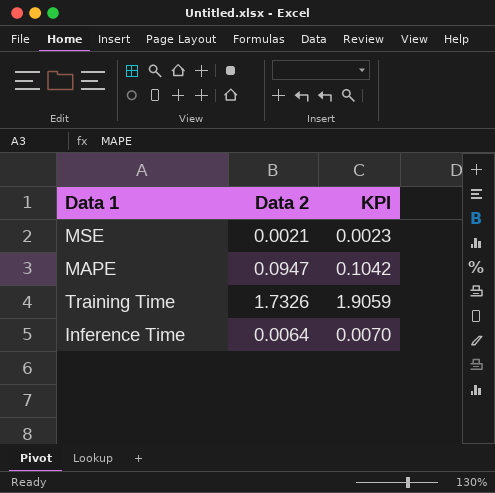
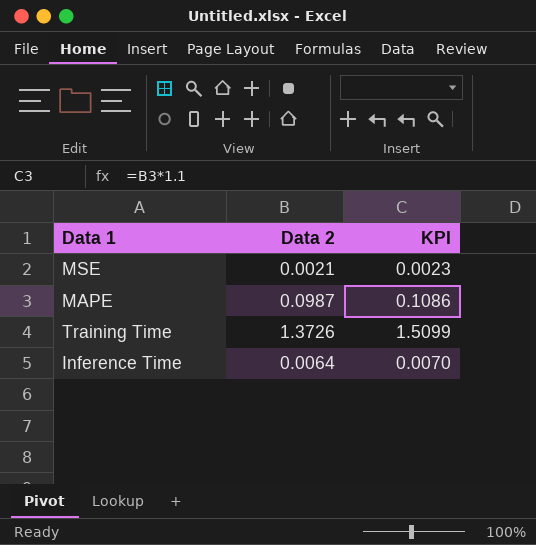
MAPE | Data 2: 0.0947 -> 0.0987
MAPE | KPI: 0.1042 -> 0.1086
Training Time | Data 2: 1.7326 -> 1.3726
Training Time | KPI: 1.9059 -> 1.5099

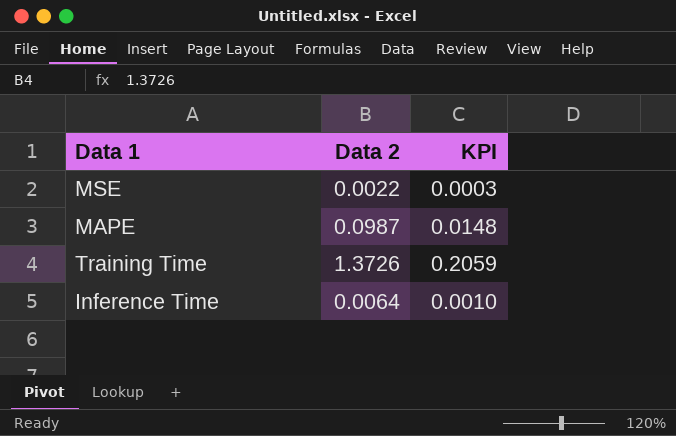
column KPI | formula: [Data 2] * 1.1 -> [Data 2] * 0.15
MSE | Data 2: 0.0021 -> 0.0022

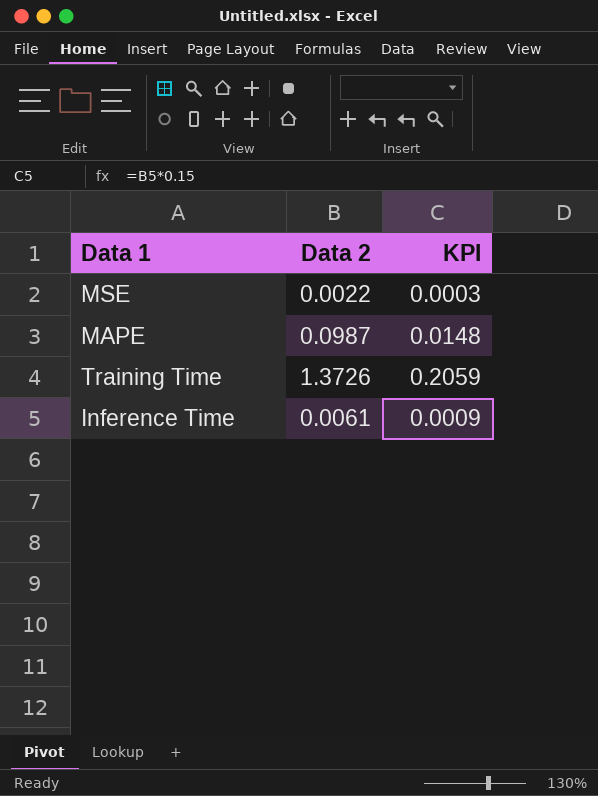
Inference Time | Data 2: 0.0064 -> 0.0061
Inference Time | KPI: 0.0010 -> 0.0009

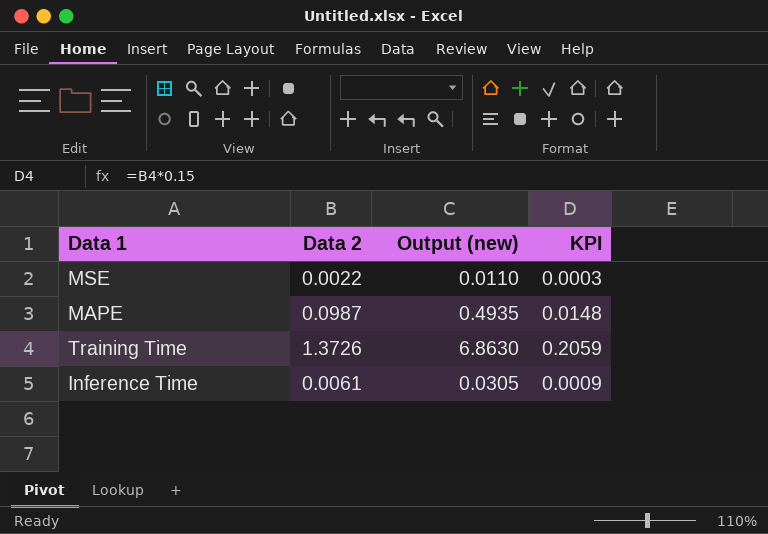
column Output (new) | formula: none -> [Data 2] * 5

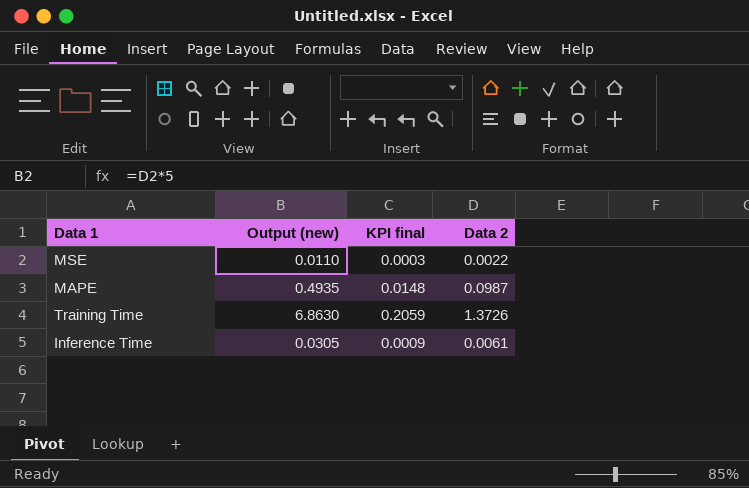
column name: KPI -> KPI final
column Data 2 | position: 2 -> 4

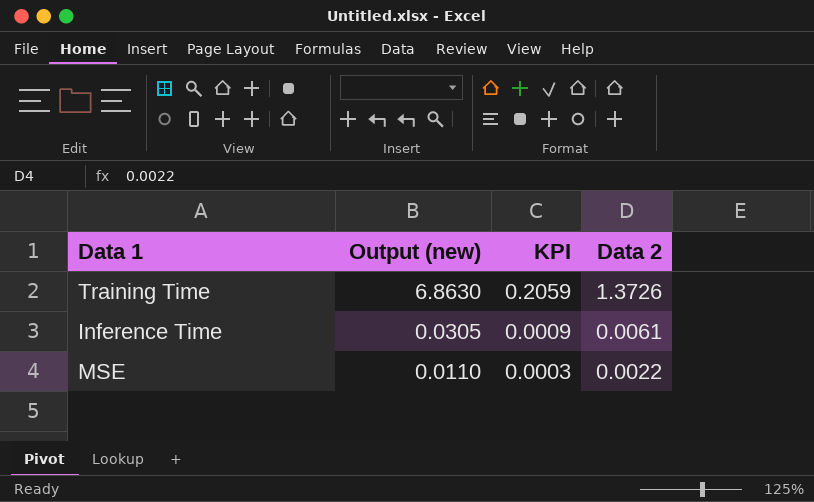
row order: none -> Output (new) descending
column name: KPI final -> KPI
row MAPE: 0.4935 | 0.0148 | 0.0987 -> none

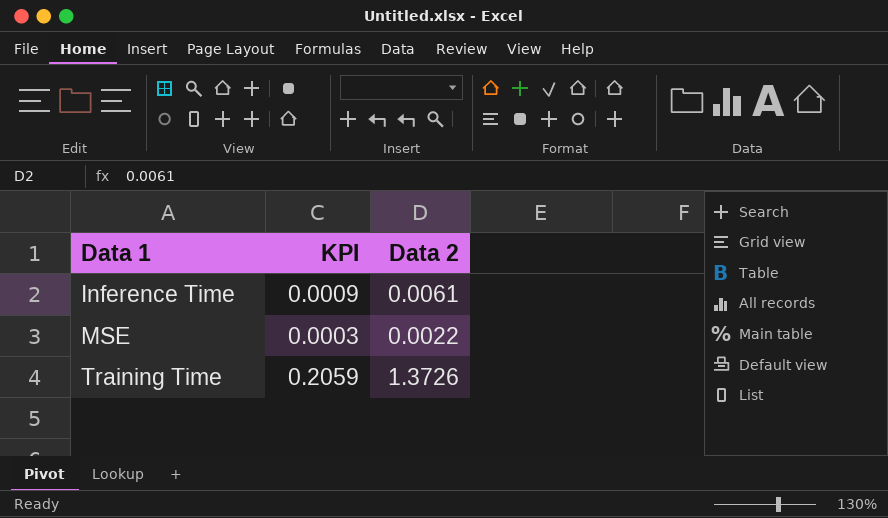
row order: Output (new) descending -> Data 1 ascending
column Output (new) | formula: [Data 2] * 5 -> none

